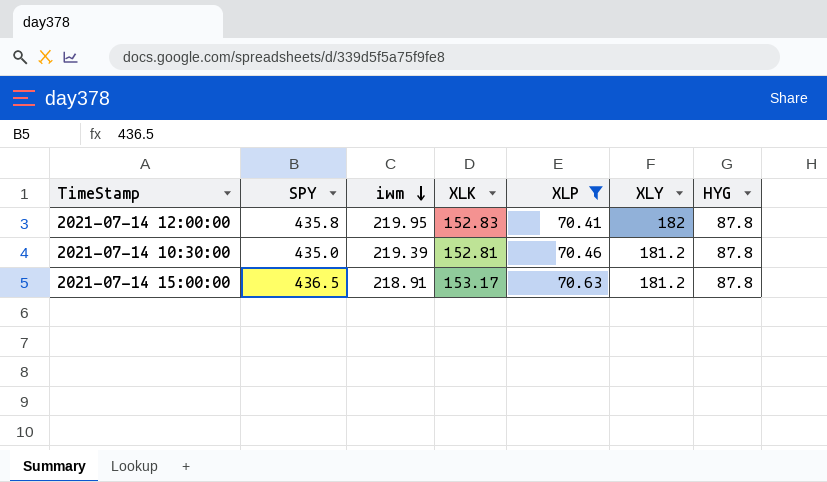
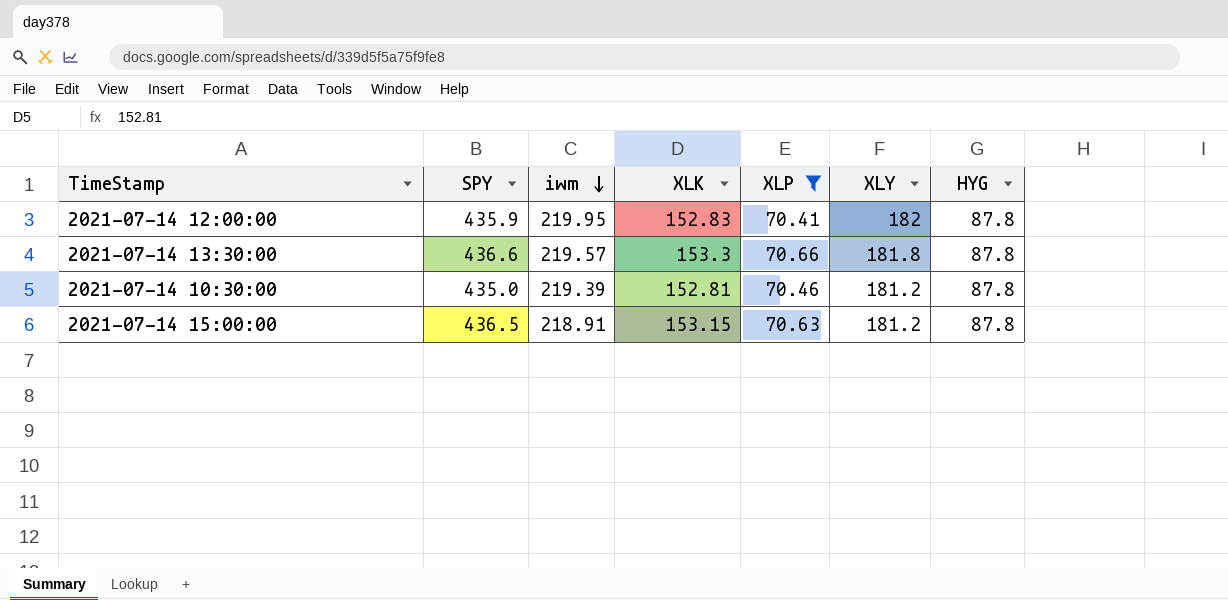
2021-07-14 12:00:00 | SPY: 435.8 -> 435.9
row 2021-07-14 13:30:00: none -> 436.6 | 219.57 | 153.3 | 70.66 | 181.8 | 87.8
2021-07-14 15:00:00 | XLK: 153.17 -> 153.15

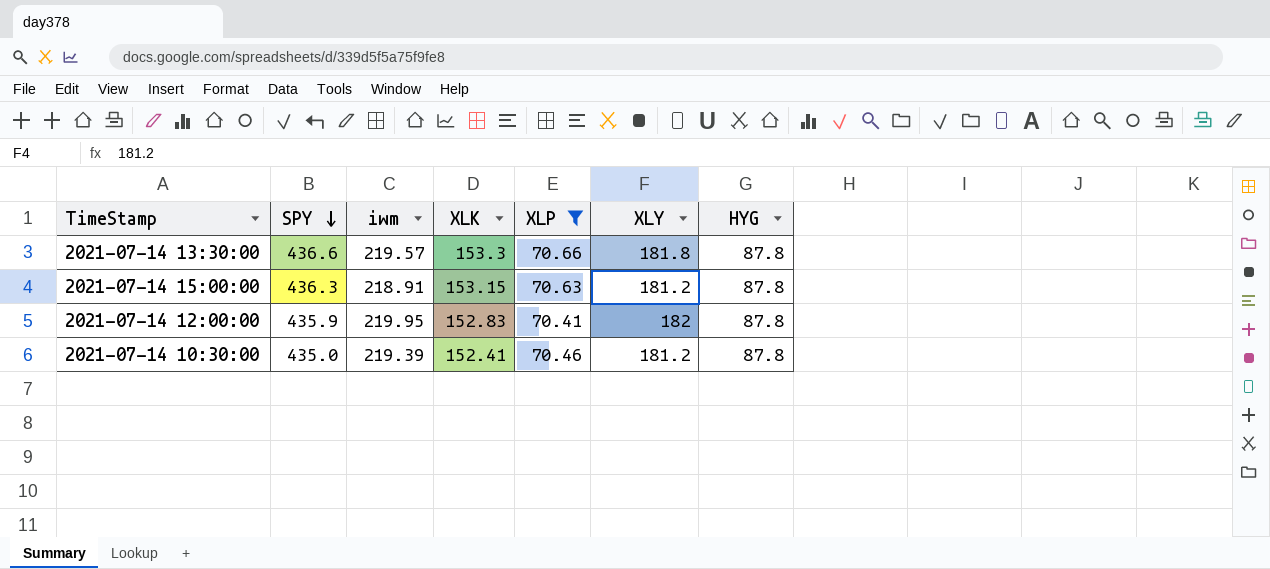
row order: iwm descending -> SPY descending
2021-07-14 15:00:00 | SPY: 436.5 -> 436.3
2021-07-14 10:30:00 | XLK: 152.81 -> 152.41

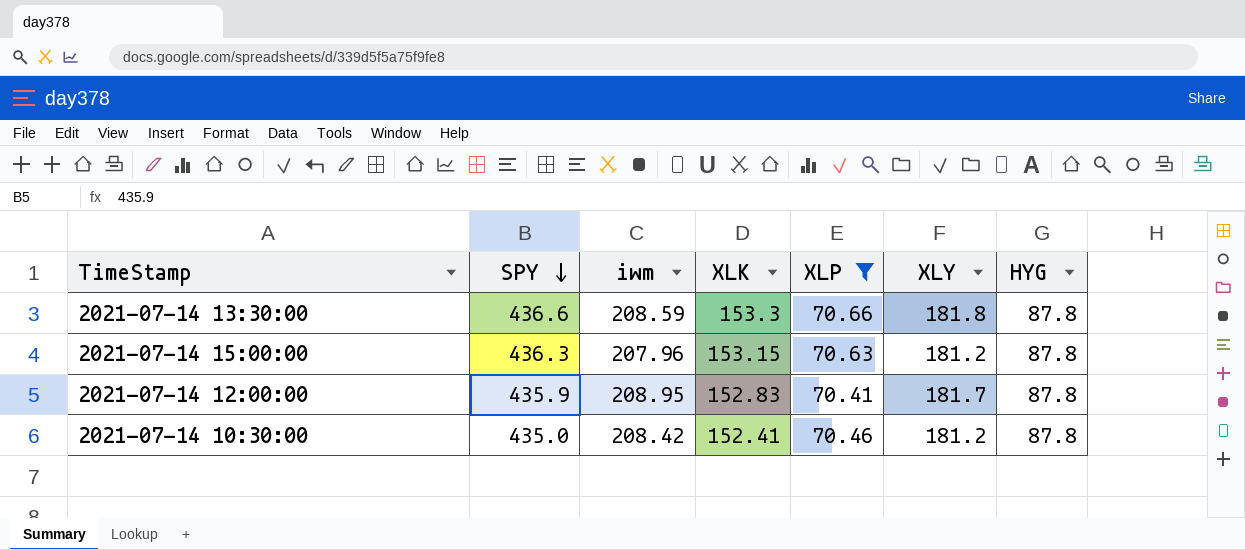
2021-07-14 13:30:00 | iwm: 219.57 -> 208.59
2021-07-14 15:00:00 | iwm: 218.91 -> 207.96
2021-07-14 12:00:00 | iwm: 219.95 -> 208.95
2021-07-14 12:00:00 | XLY: 182 -> 181.7
2021-07-14 10:30:00 | iwm: 219.39 -> 208.42

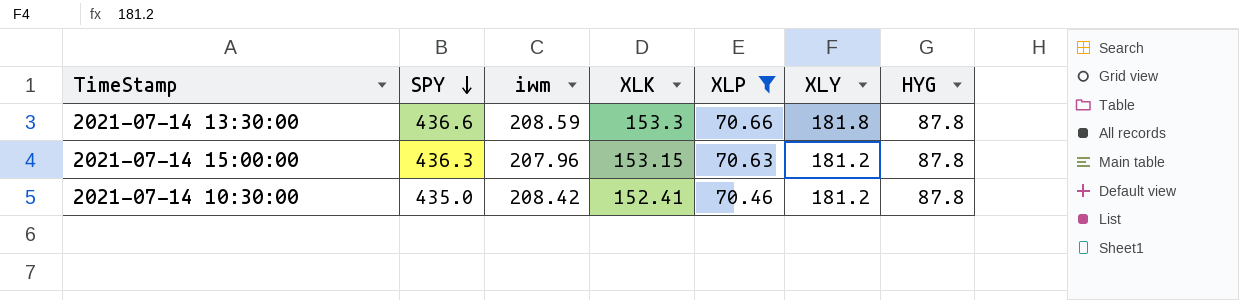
row 2021-07-14 12:00:00: 435.9 | 208.95 | 152.83 | 70.41 | 181.7 | 87.8 -> none

